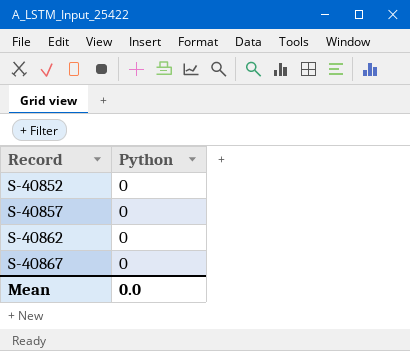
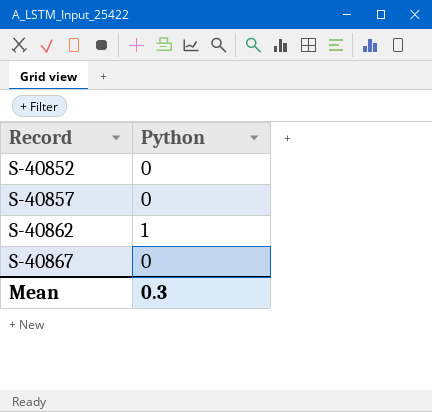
S-40862 | Python: 0 -> 1
Mean | Python: 0.0 -> 0.3

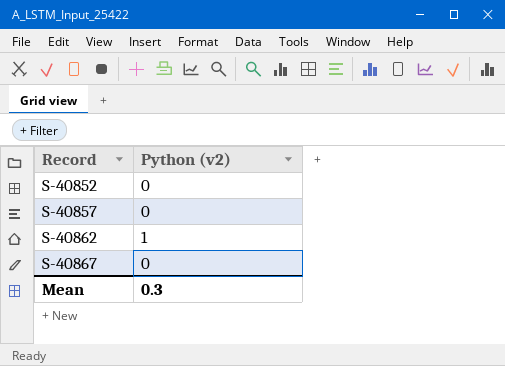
column name: Python -> Python (v2)

